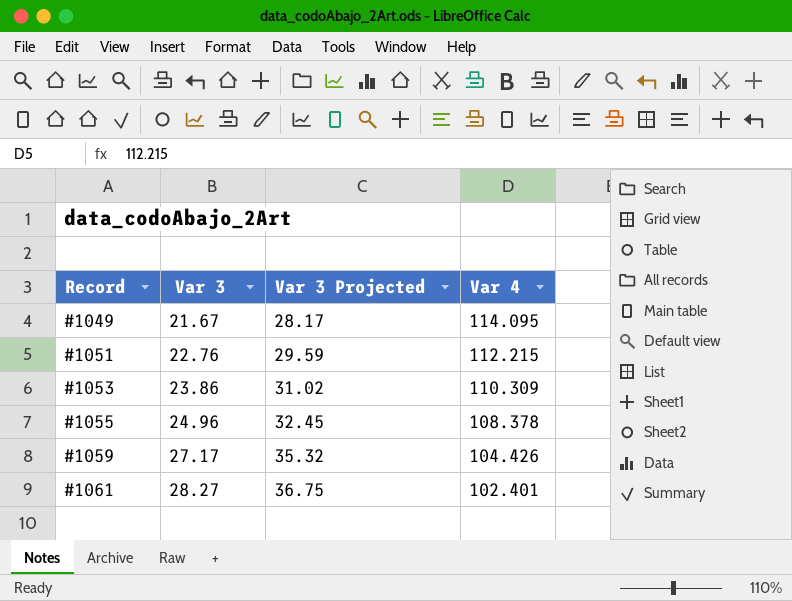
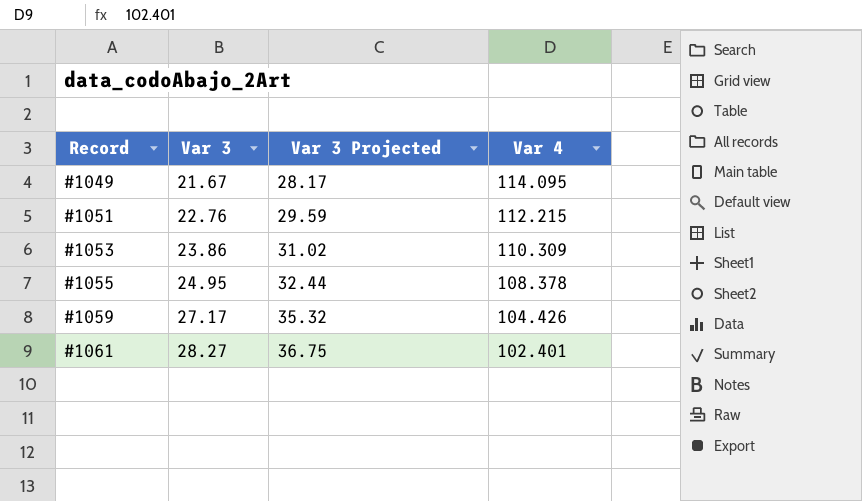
#1055 | Var 3: 24.96 -> 24.95
#1055 | Var 3 Projected: 32.45 -> 32.44

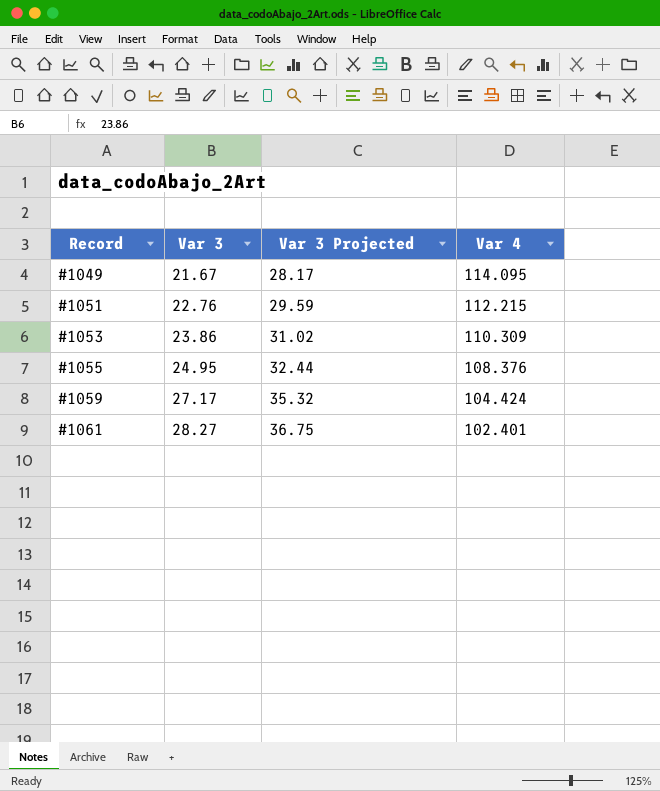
#1055 | Var 4: 108.378 -> 108.376
#1059 | Var 4: 104.426 -> 104.424

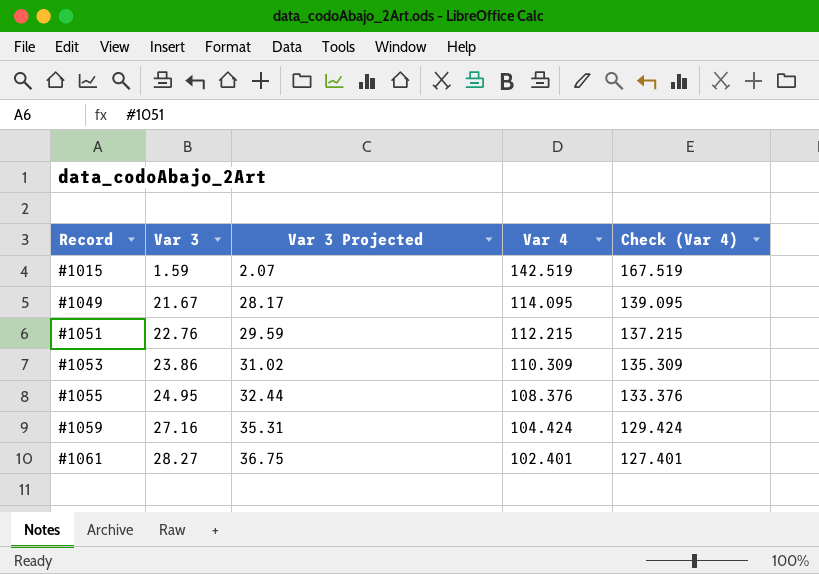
column Check (Var 4) | formula: none -> [Var 4] + 25
row #1015: none -> 1.59 | 2.07 | 142.519 | 167.519
#1059 | Var 3: 27.17 -> 27.16
#1059 | Var 3 Projected: 35.32 -> 35.31

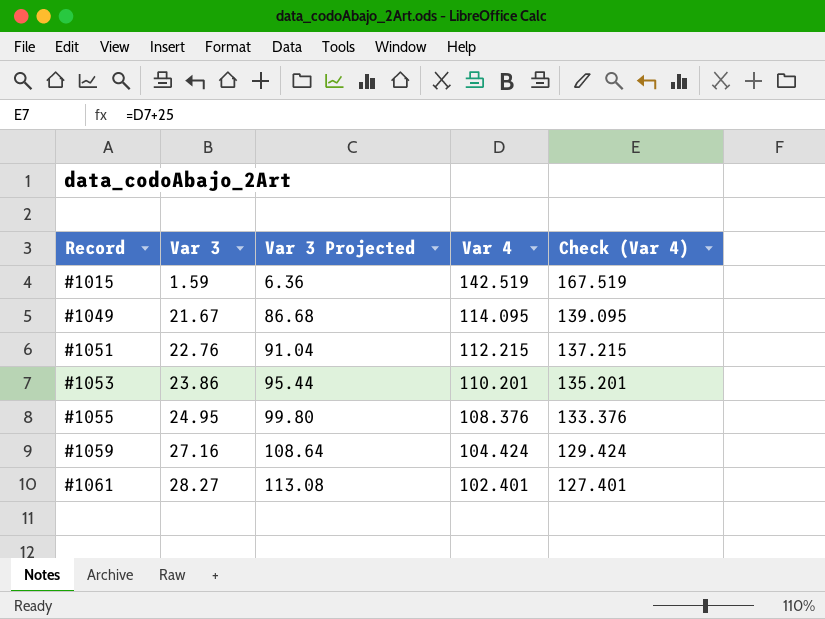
column Var 3 Projected | formula: [Var 3] * 1.3 -> [Var 3] * 4
#1053 | Var 4: 110.309 -> 110.201
#1053 | Check (Var 4): 135.309 -> 135.201

